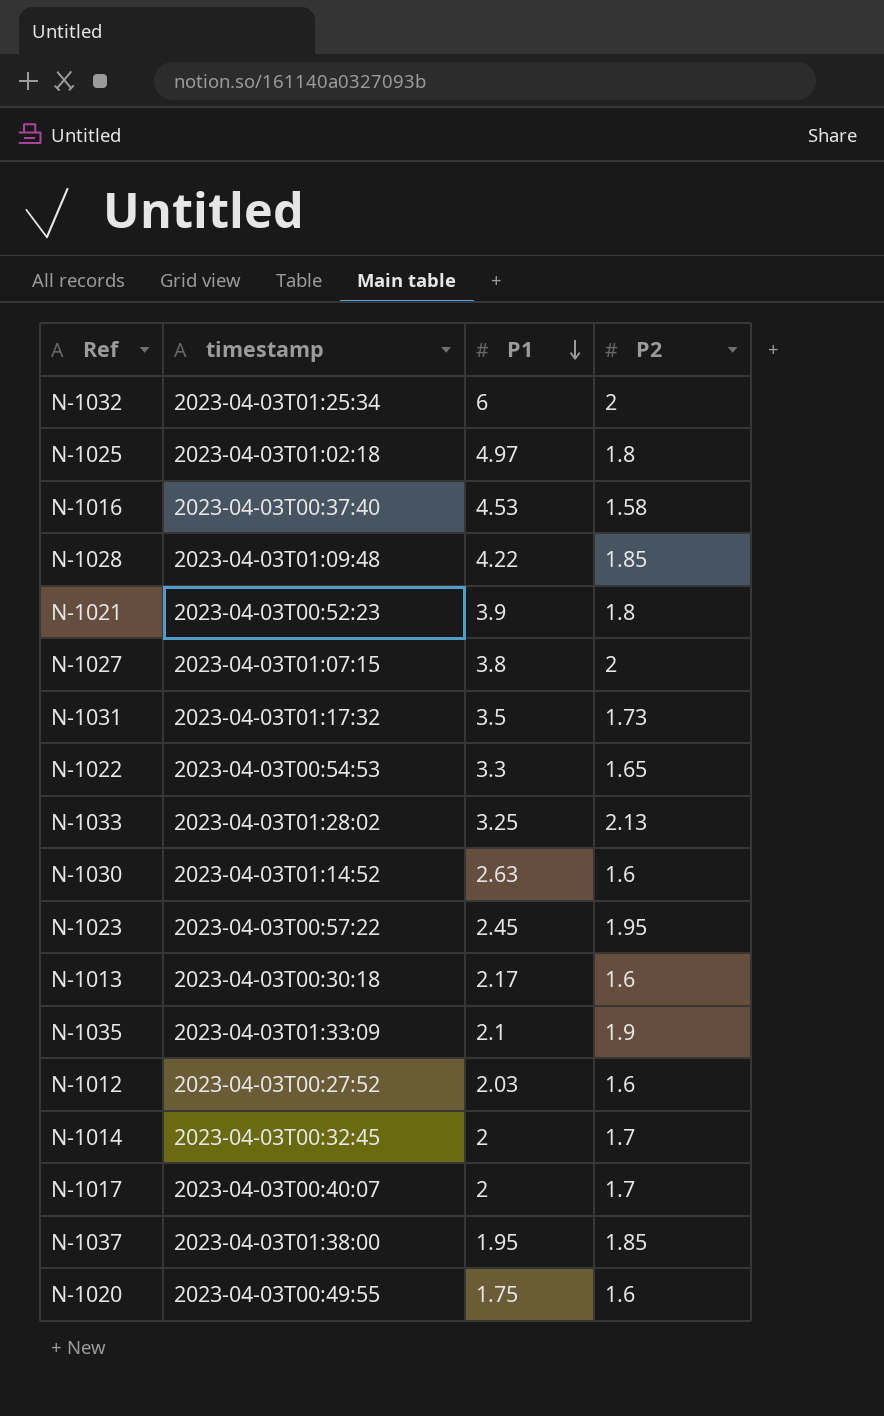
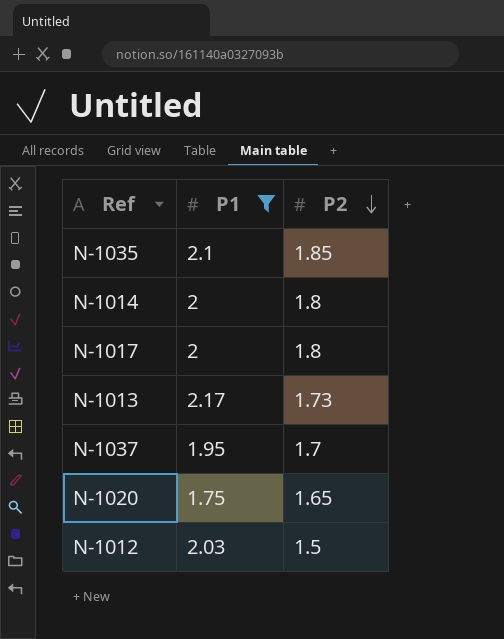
filter: none -> P1 <= 2.17
row order: P1 descending -> P2 descending
column timestamp | position: 2 -> none
N-1035 | P2: 1.9 -> 1.85
N-1014 | P2: 1.7 -> 1.8
N-1017 | P2: 1.7 -> 1.8
N-1013 | P2: 1.6 -> 1.73
N-1037 | P2: 1.85 -> 1.7
N-1020 | P2: 1.6 -> 1.65
N-1012 | P2: 1.6 -> 1.5

